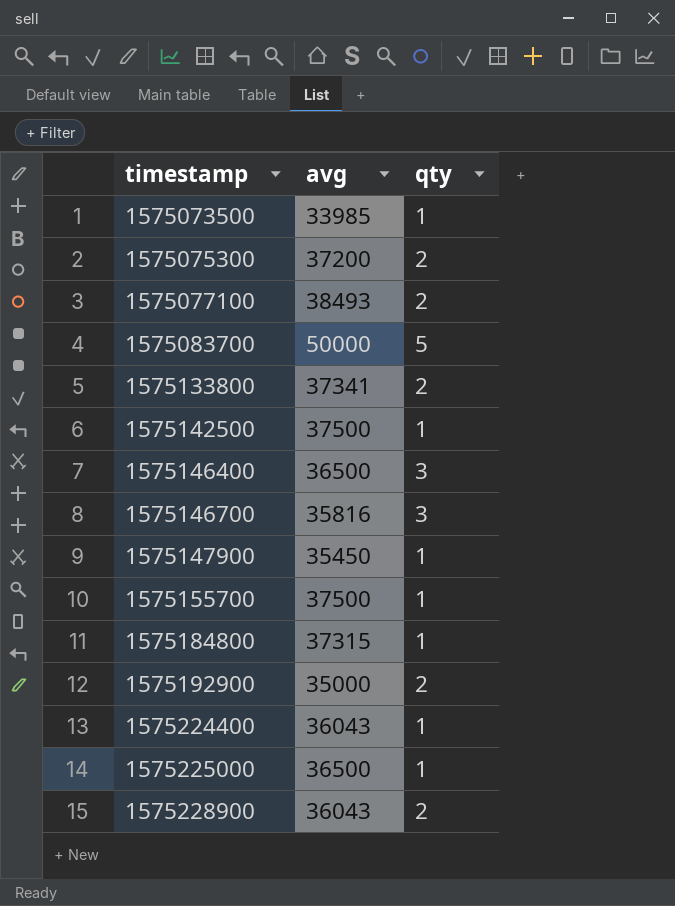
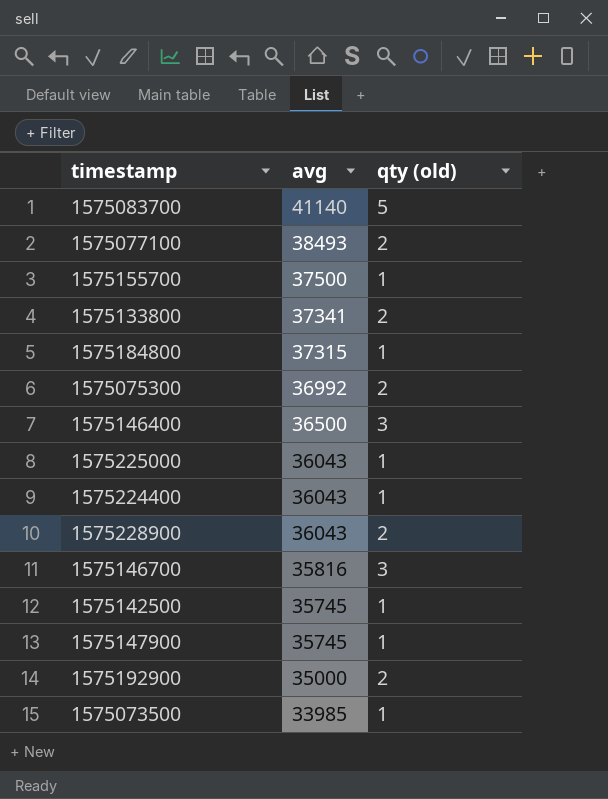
row order: timestamp ascending -> avg descending
column name: qty -> qty (old)
1575083700 | avg: 50000 -> 41140
1575075300 | avg: 37200 -> 36992
1575225000 | avg: 36500 -> 36043
1575142500 | avg: 37500 -> 35745
1575147900 | avg: 35450 -> 35745

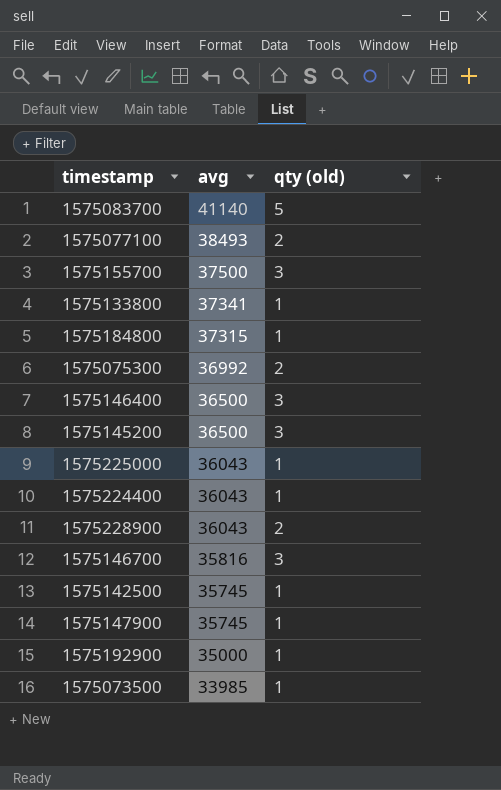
1575155700 | qty (old): 1 -> 3
1575133800 | qty (old): 2 -> 1
row 1575145200: none -> 36500 | 3
1575192900 | qty (old): 2 -> 1

